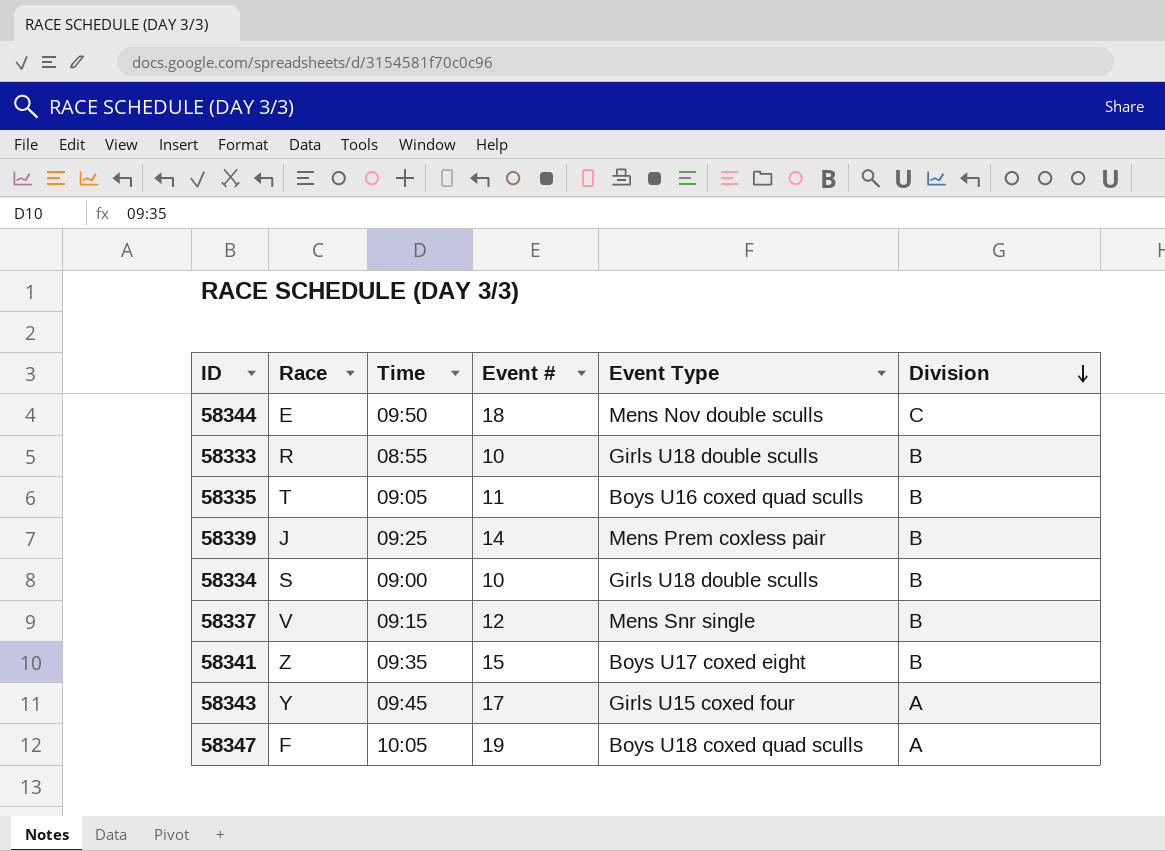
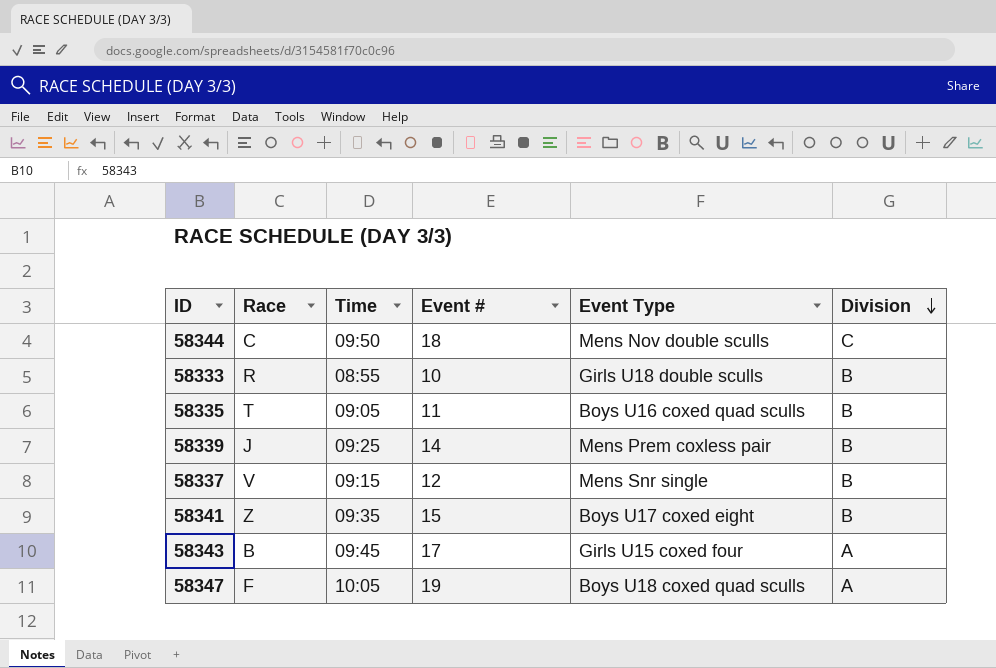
row 58334: S | 09:00 | 10 | Girls U18 double sculls | B -> none
58344 | Race: E -> C
58343 | Race: Y -> B

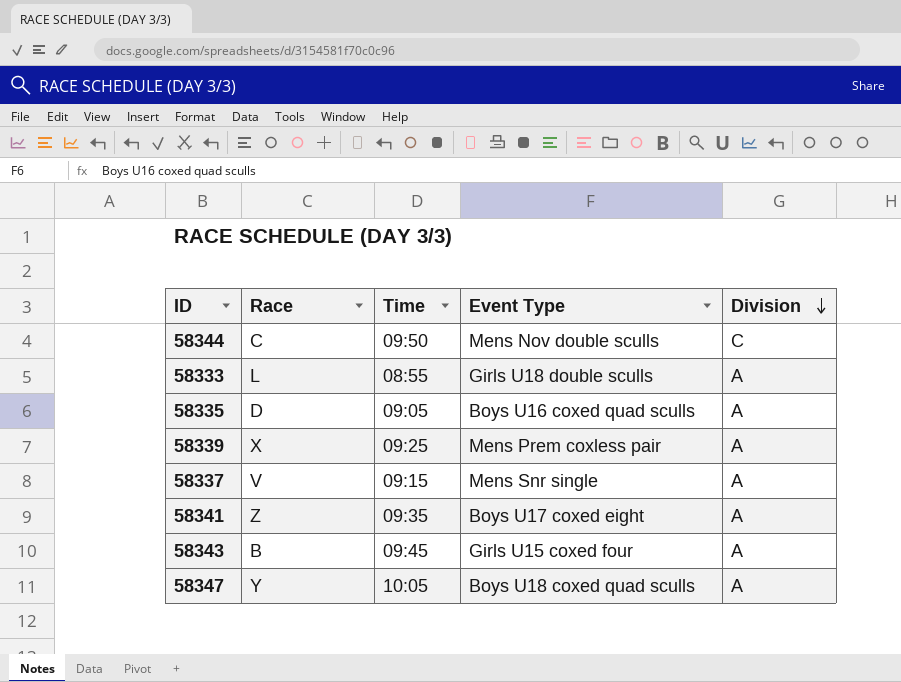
column Event # | position: 4 -> none
58333 | Race: R -> L
58333 | Division: B -> A
58335 | Race: T -> D
58335 | Division: B -> A
58339 | Race: J -> X
58339 | Division: B -> A
58337 | Division: B -> A
58341 | Division: B -> A
58347 | Race: F -> Y

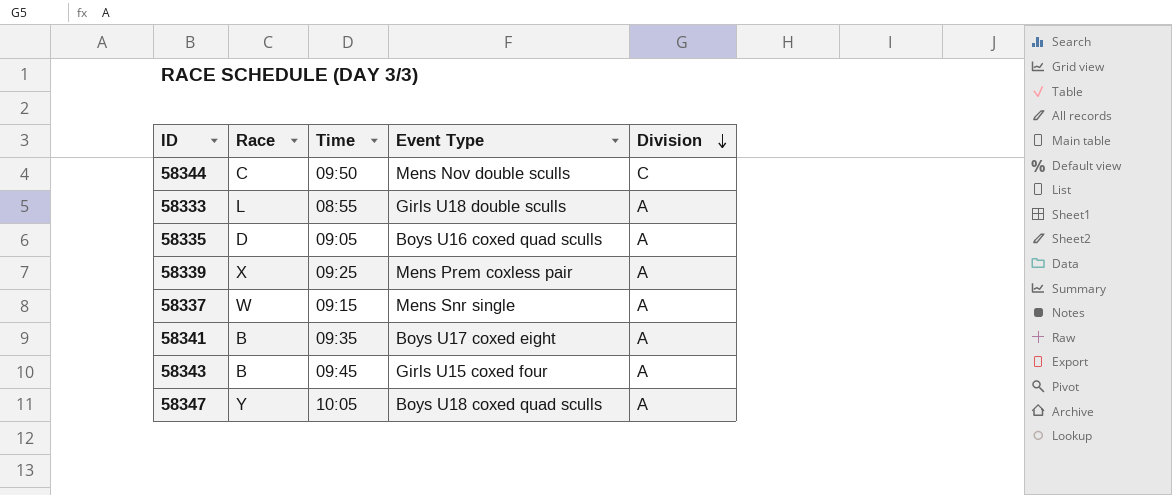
58337 | Race: V -> W
58341 | Race: Z -> B

